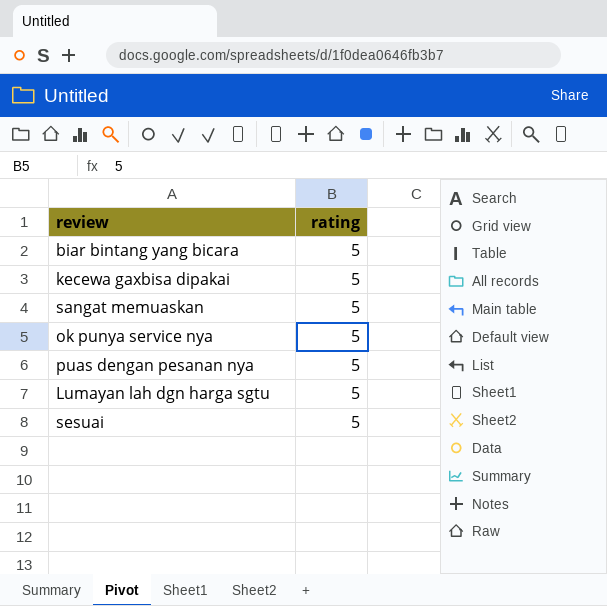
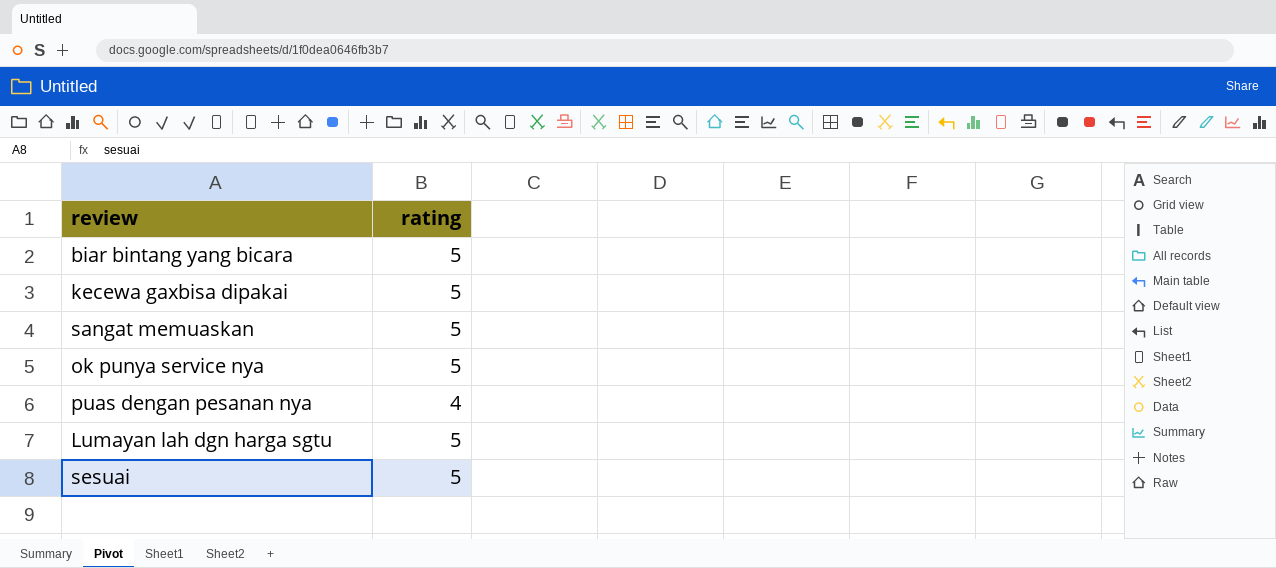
puas dengan pesanan nya | rating: 5 -> 4

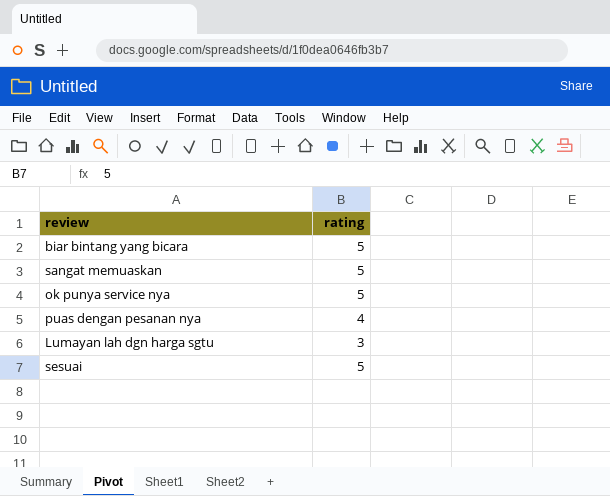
row kecewa gaxbisa dipakai: 5 -> none
Lumayan lah dgn harga sgtu | rating: 5 -> 3

